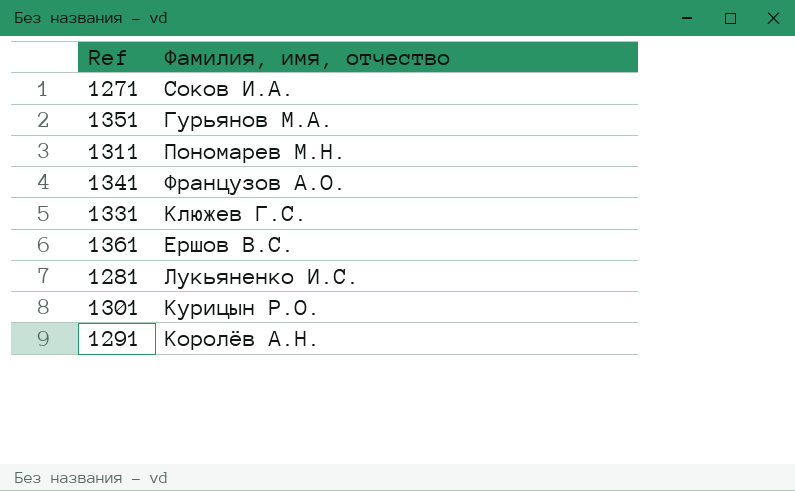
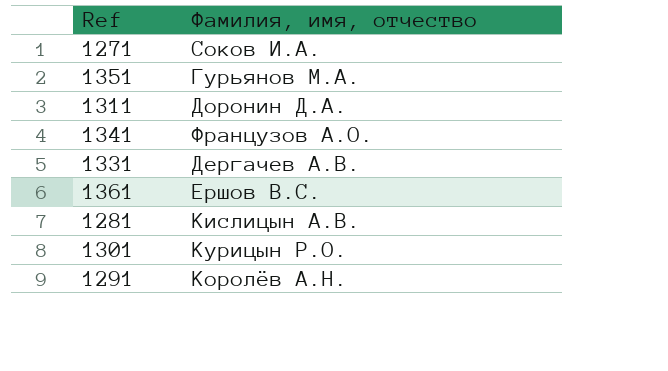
1311 | Фамилия, имя, отчество: Пономарев М.Н. -> Доронин Д.А.
1331 | Фамилия, имя, отчество: Клюжев Г.С. -> Дергачев А.В.
1281 | Фамилия, имя, отчество: Лукьяненко И.С. -> Кислицын А.В.

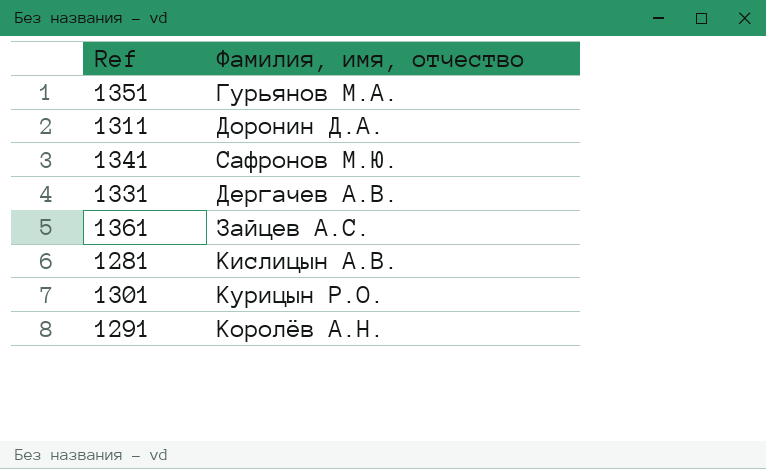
row 1271: Соков И.А. -> none
1341 | Фамилия, имя, отчество: Французов А.О. -> Сафронов М.Ю.
1361 | Фамилия, имя, отчество: Ершов В.С. -> Зайцев А.С.

